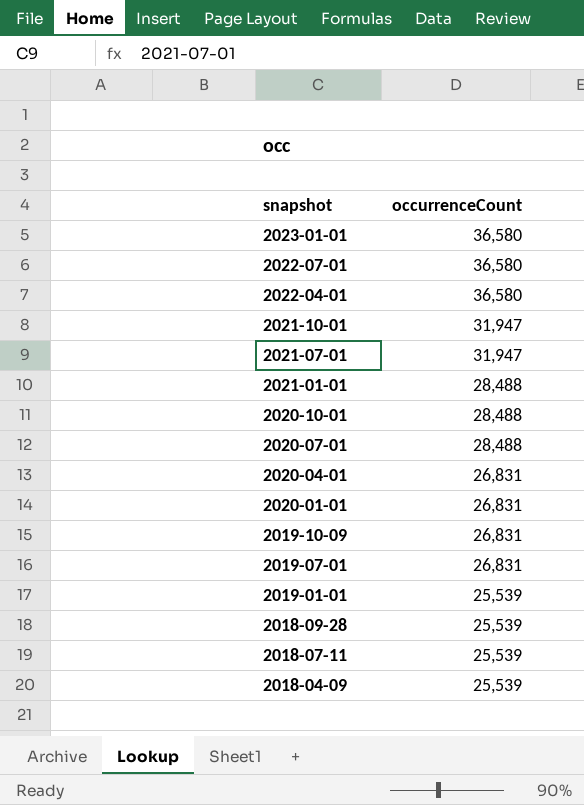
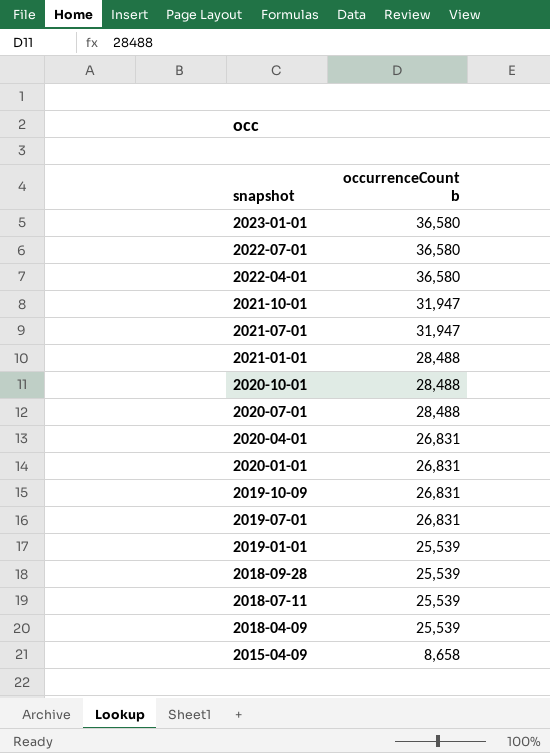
column name: occurrenceCount -> occurrenceCount b
row 2015-04-09: none -> 8,658

